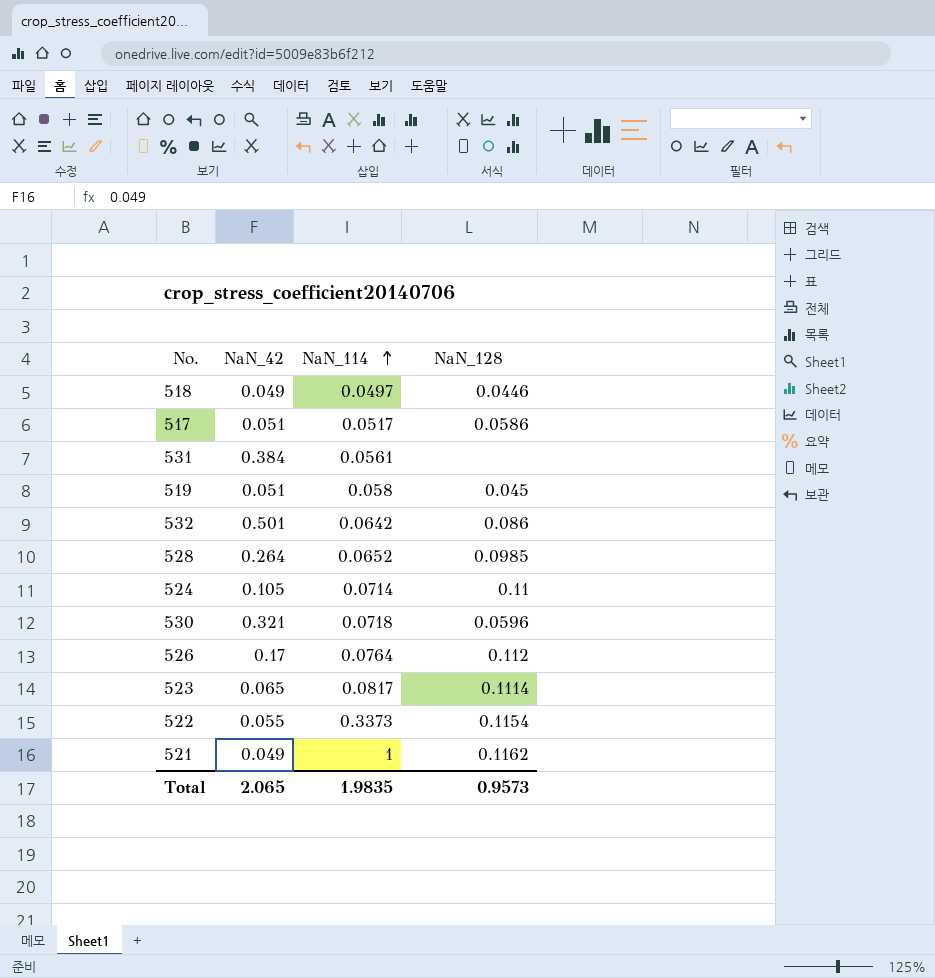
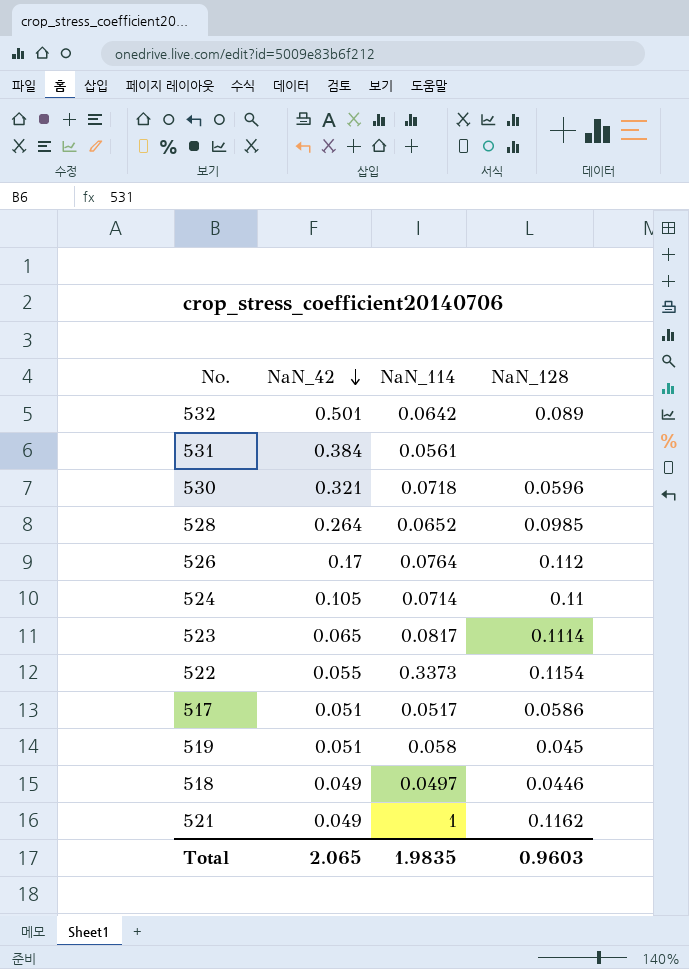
row order: NaN_114 ascending -> NaN_42 descending
532 | NaN_128: 0.086 -> 0.089
Total | NaN_128: 0.9573 -> 0.9603

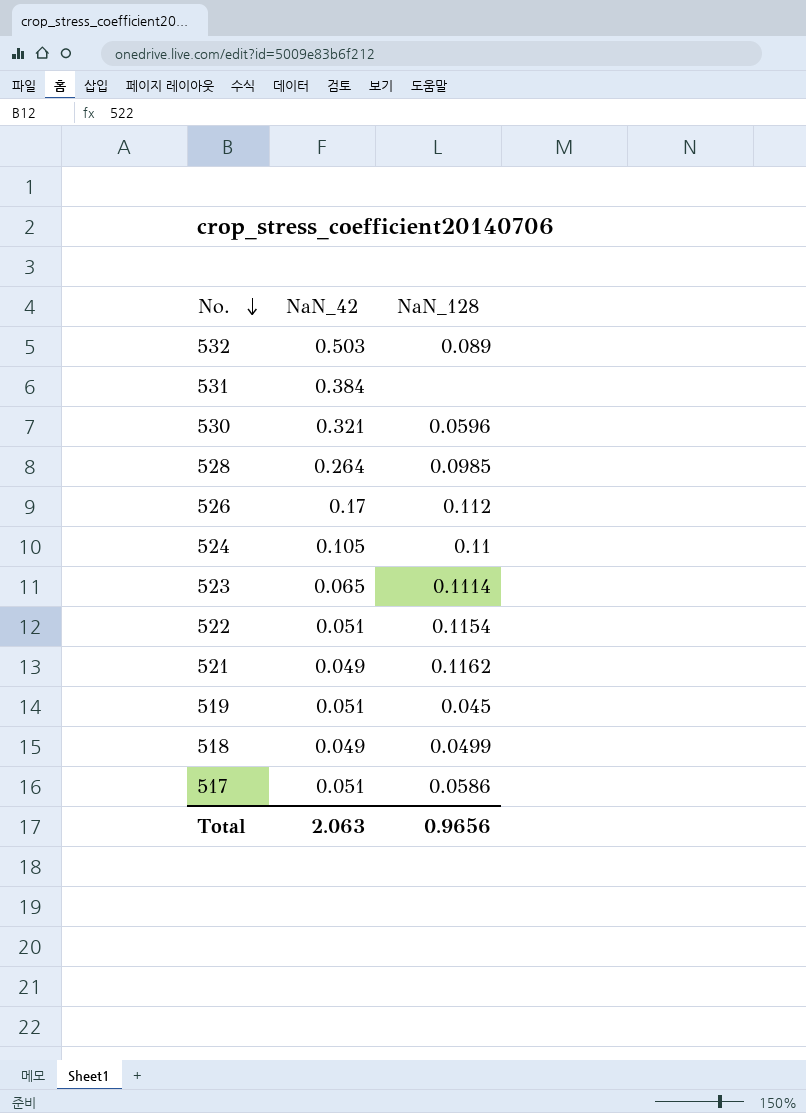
row order: NaN_42 descending -> No. descending
column NaN_114 | position: 3 -> none
532 | NaN_42: 0.501 -> 0.503
522 | NaN_42: 0.055 -> 0.051
518 | NaN_128: 0.0446 -> 0.0499
Total | NaN_42: 2.065 -> 2.063
Total | NaN_128: 0.9603 -> 0.9656

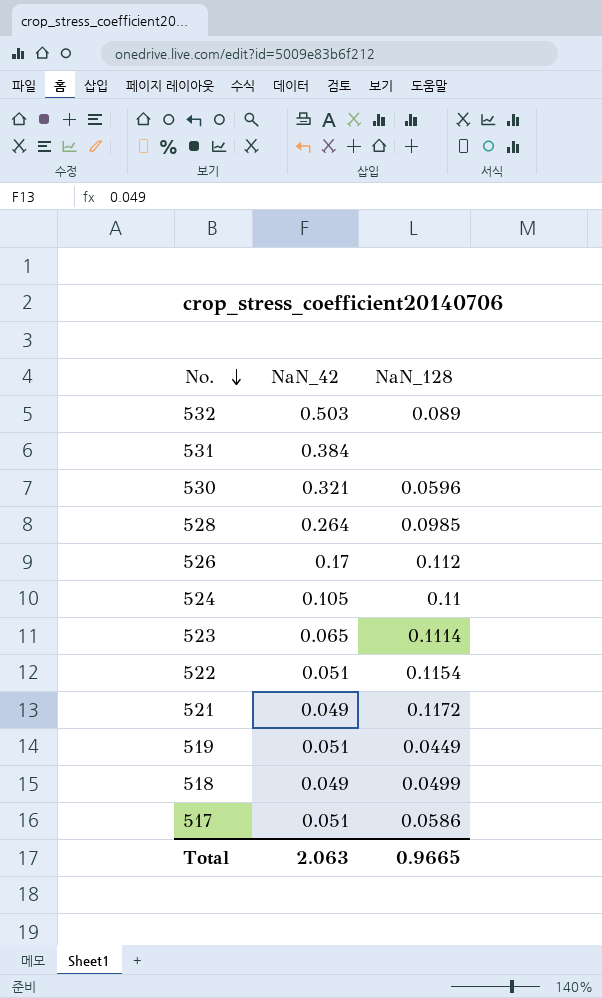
521 | NaN_128: 0.1162 -> 0.1172
519 | NaN_128: 0.045 -> 0.0449
Total | NaN_128: 0.9656 -> 0.9665

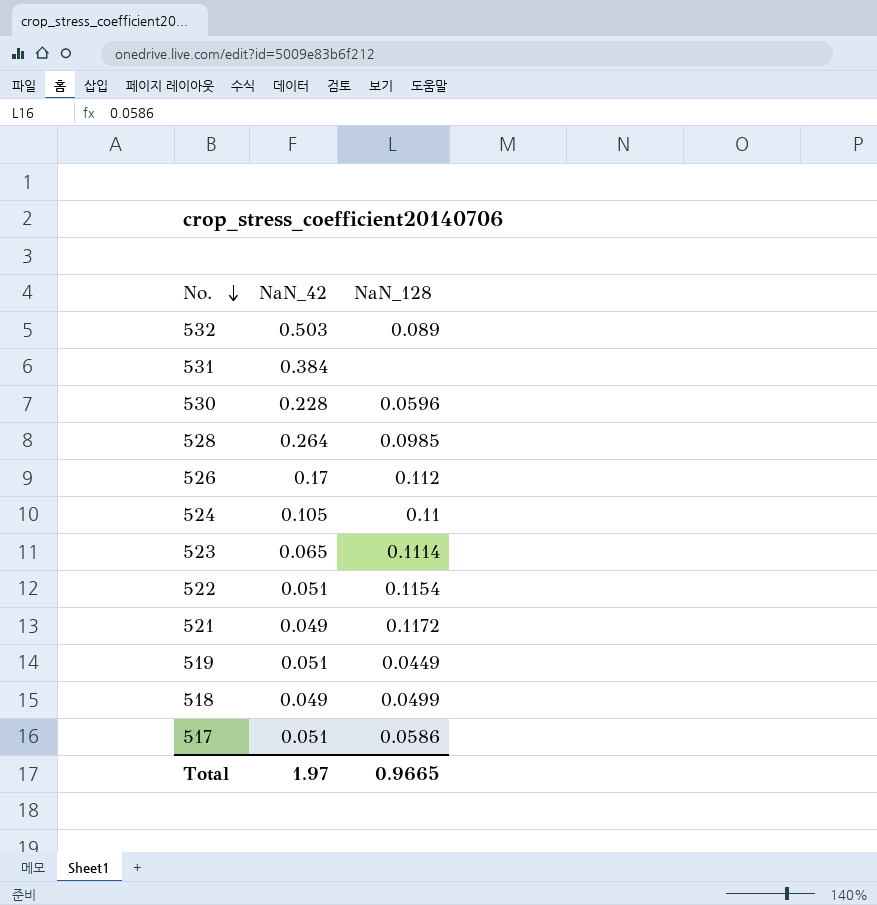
530 | NaN_42: 0.321 -> 0.228
Total | NaN_42: 2.063 -> 1.97

